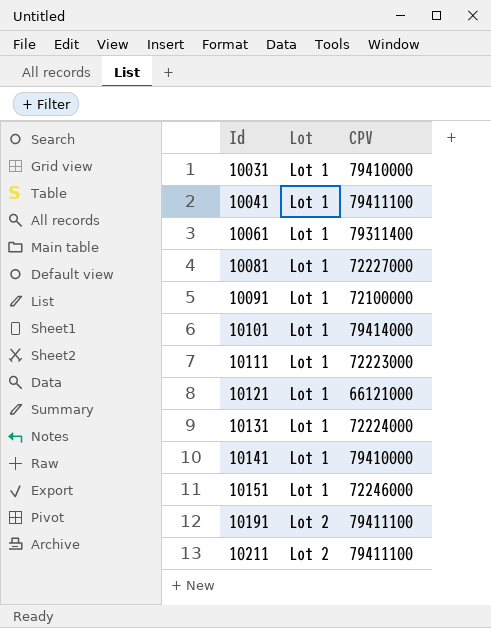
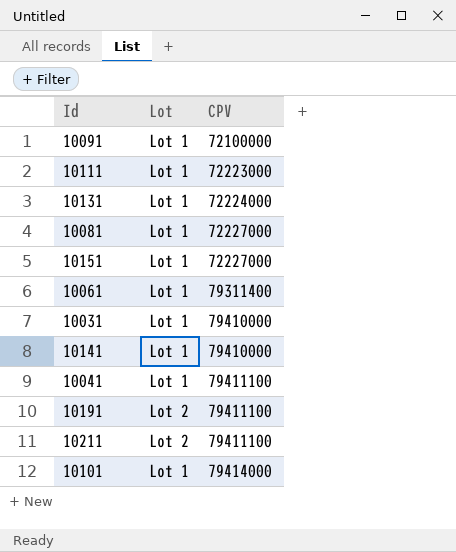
row order: Id ascending -> CPV ascending
row 10121: Lot 1 | 66121000 -> none
10151 | CPV: 72246000 -> 72227000

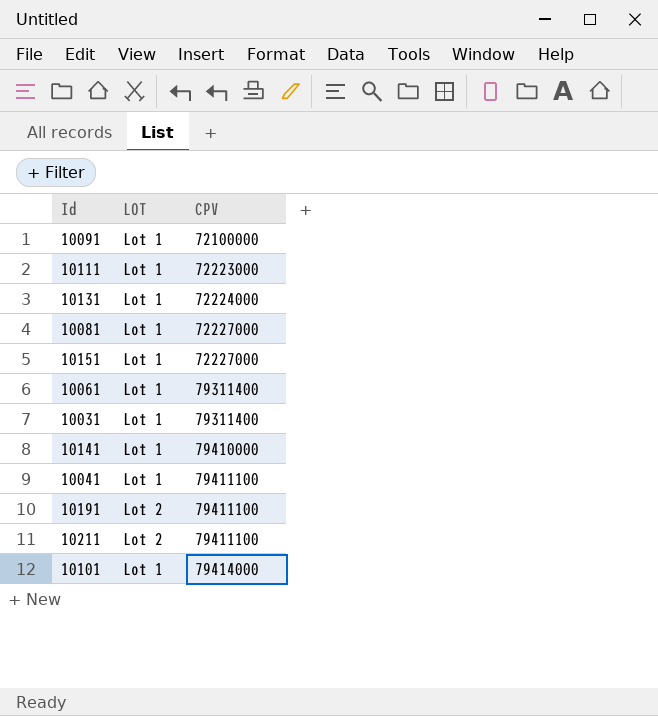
column name: Lot -> LOT
10031 | CPV: 79410000 -> 79311400

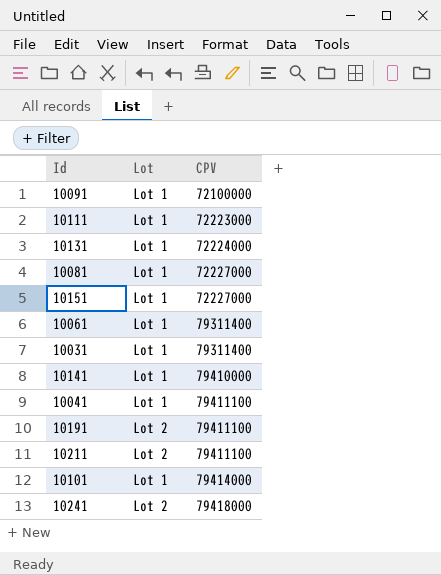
column name: LOT -> Lot
row 10241: none -> Lot 2 | 79418000

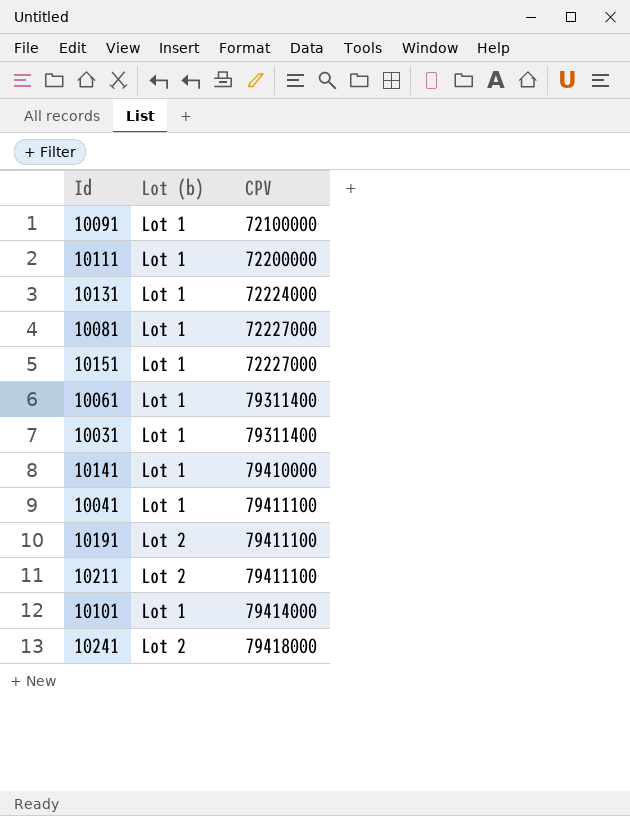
column name: Lot -> Lot (b)
10111 | CPV: 72223000 -> 72200000

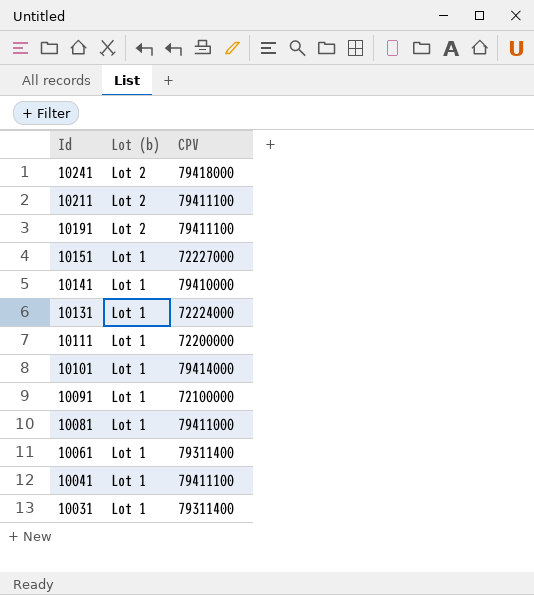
row order: CPV ascending -> Id descending
10081 | CPV: 72227000 -> 79411000

